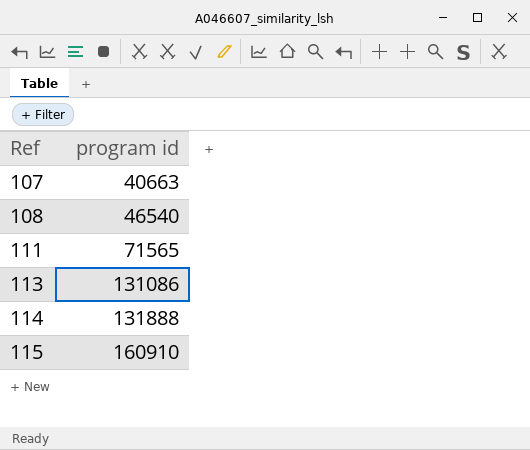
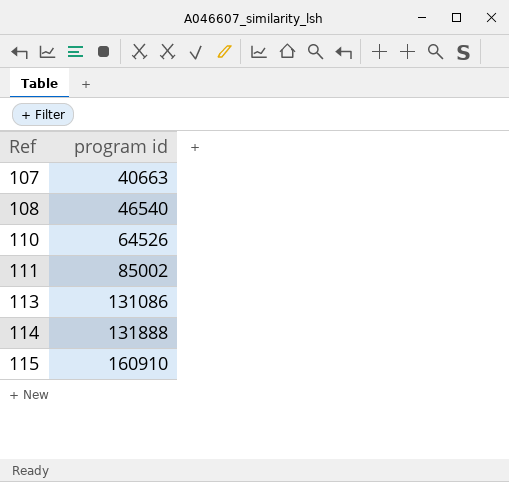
row 110: none -> 64526
111 | program id: 71565 -> 85002

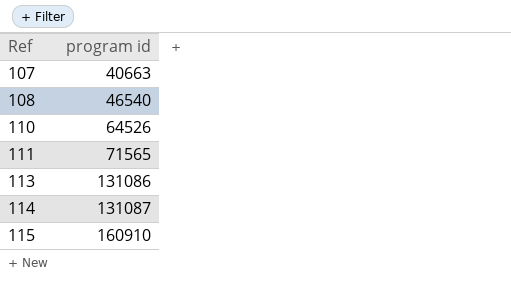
111 | program id: 85002 -> 71565
114 | program id: 131888 -> 131087

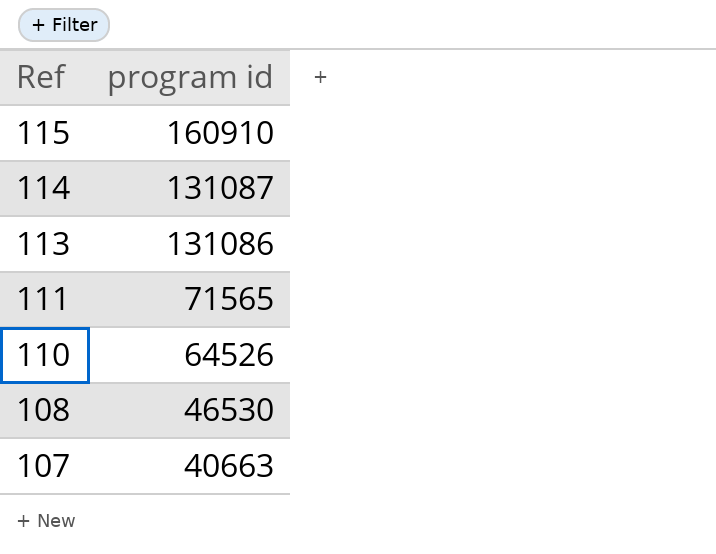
row order: Ref ascending -> Ref descending
108 | program id: 46540 -> 46530

